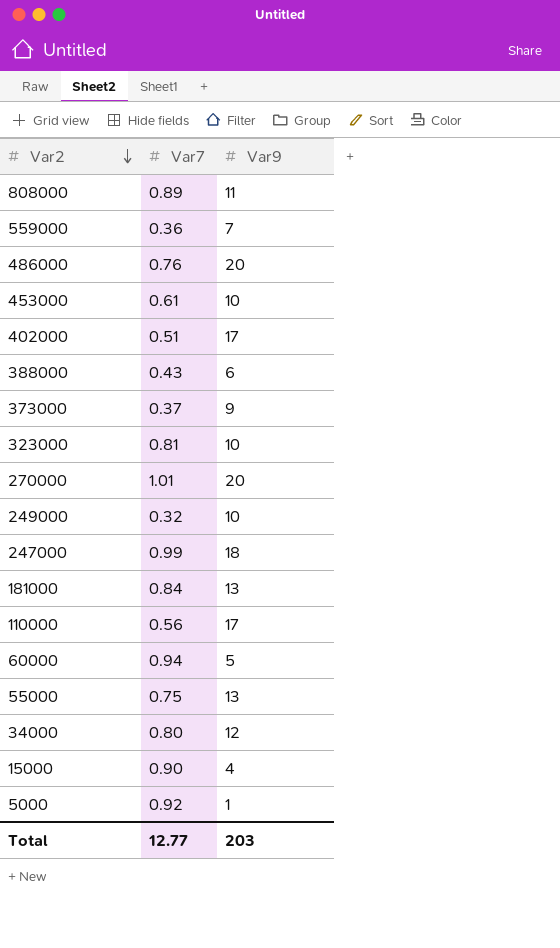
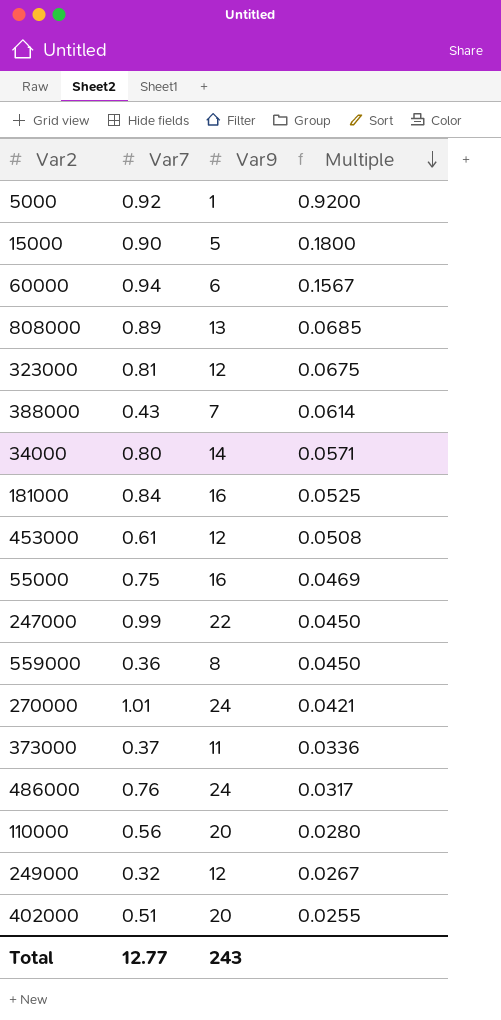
row order: Var2 descending -> Multiple descending
column Multiple | formula: none -> [Var7] / [Var9]
15000 | Var9: 4 -> 5
60000 | Var9: 5 -> 6
808000 | Var9: 11 -> 13
323000 | Var9: 10 -> 12
388000 | Var9: 6 -> 7
34000 | Var9: 12 -> 14
181000 | Var9: 13 -> 16
453000 | Var9: 10 -> 12
55000 | Var9: 13 -> 16
247000 | Var9: 18 -> 22
559000 | Var9: 7 -> 8
270000 | Var9: 20 -> 24
373000 | Var9: 9 -> 11
486000 | Var9: 20 -> 24
110000 | Var9: 17 -> 20
249000 | Var9: 10 -> 12
402000 | Var9: 17 -> 20
Total | Var9: 203 -> 243

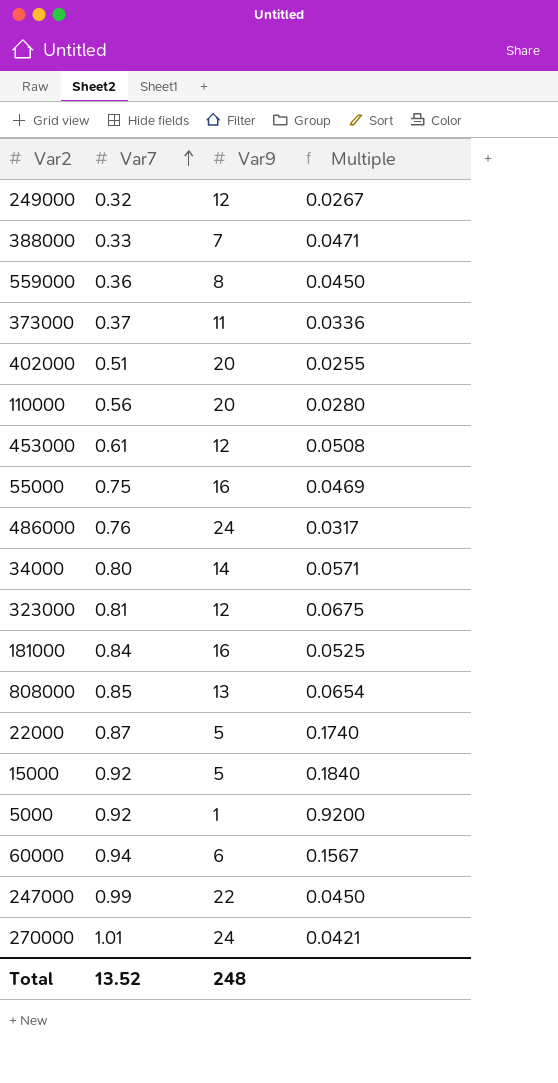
row order: Multiple descending -> Var7 ascending
388000 | Var7: 0.43 -> 0.33
388000 | Multiple: 0.0614 -> 0.0471
808000 | Var7: 0.89 -> 0.85
808000 | Multiple: 0.0685 -> 0.0654
row 22000: none -> 0.87 | 5 | 0.1740
15000 | Var7: 0.90 -> 0.92
15000 | Multiple: 0.1800 -> 0.1840
Total | Var7: 12.77 -> 13.52
Total | Var9: 243 -> 248

